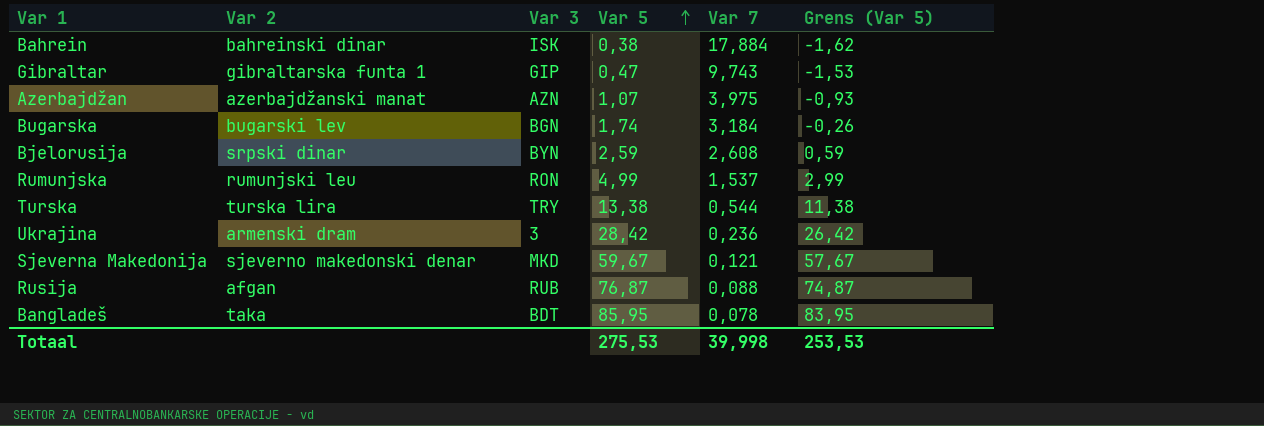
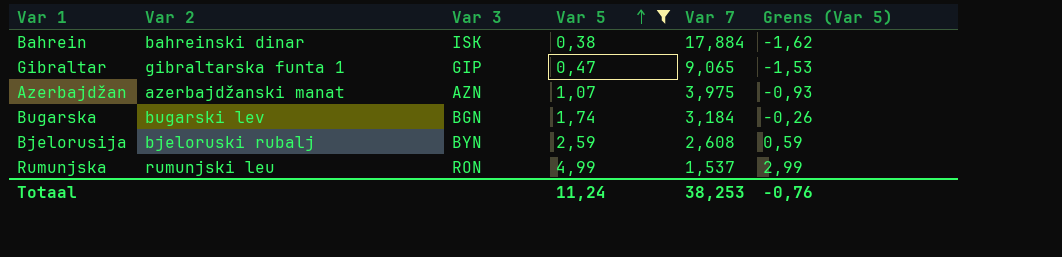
filter: none -> Var 5 <= 4,99
Gibraltar | Var 7: 9,743 -> 9,065
Bjelorusija | Var 2: srpski dinar -> bjeloruski rubalj
Totaal | Var 5: 275,53 -> 11,24
Totaal | Var 7: 39,998 -> 38,253
Totaal | Grens (Var 5): 253,53 -> -0,76

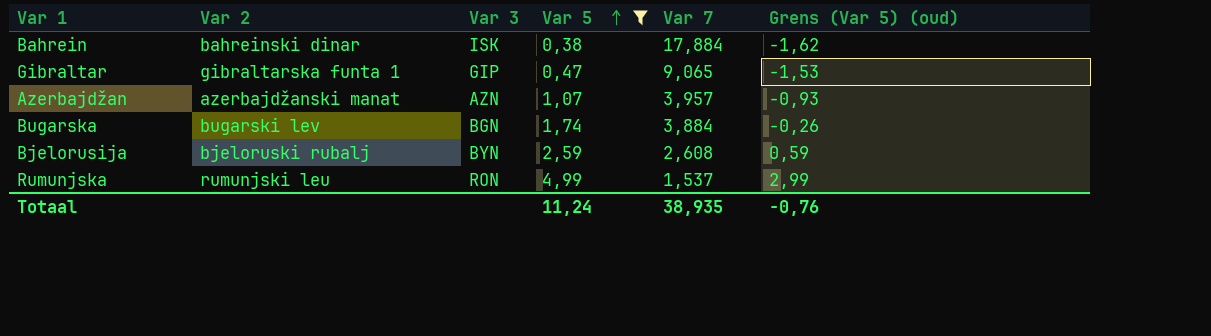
column name: Grens (Var 5) -> Grens (Var 5) (oud)
Azerbajdžan | Var 7: 3,975 -> 3,957
Bugarska | Var 7: 3,184 -> 3,884
Totaal | Var 7: 38,253 -> 38,935

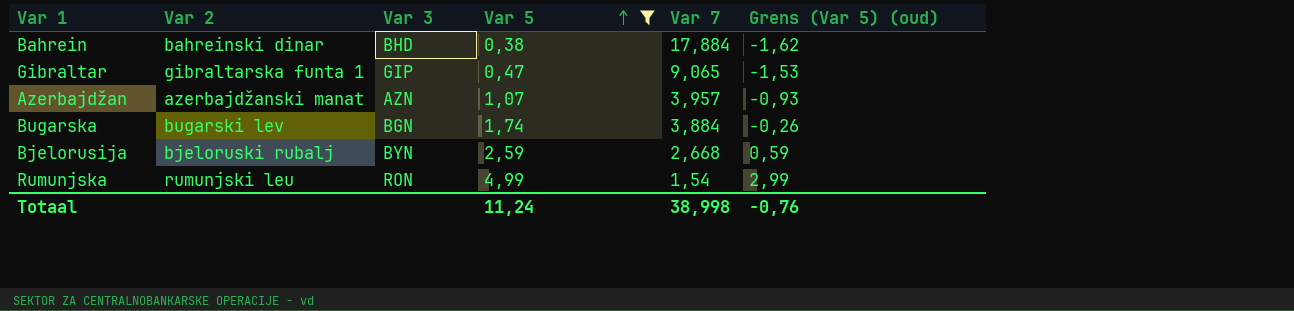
Bahrein | Var 3: ISK -> BHD
Bjelorusija | Var 7: 2,608 -> 2,668
Rumunjska | Var 7: 1,537 -> 1,54
Totaal | Var 7: 38,935 -> 38,998

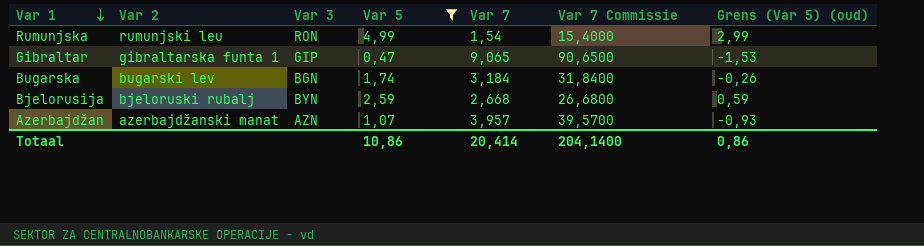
row order: Var 5 ascending -> Var 1 descending
column Var 7 Commissie | formula: none -> [Var 7] * 10
row Bahrein: bahreinski dinar | BHD | 0,38 | 17,884 | -1,62 -> none
Bugarska | Var 7: 3,884 -> 3,184
Totaal | Var 5: 11,24 -> 10,86
Totaal | Var 7: 38,998 -> 20,414
Totaal | Grens (Var 5) (oud): -0,76 -> 0,86

